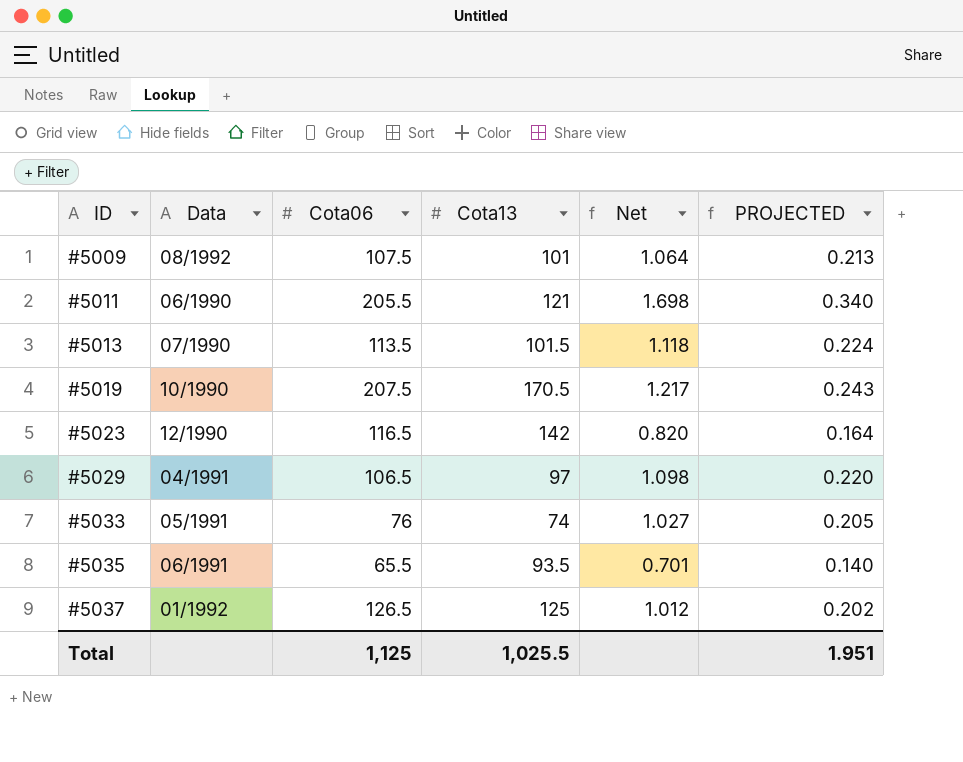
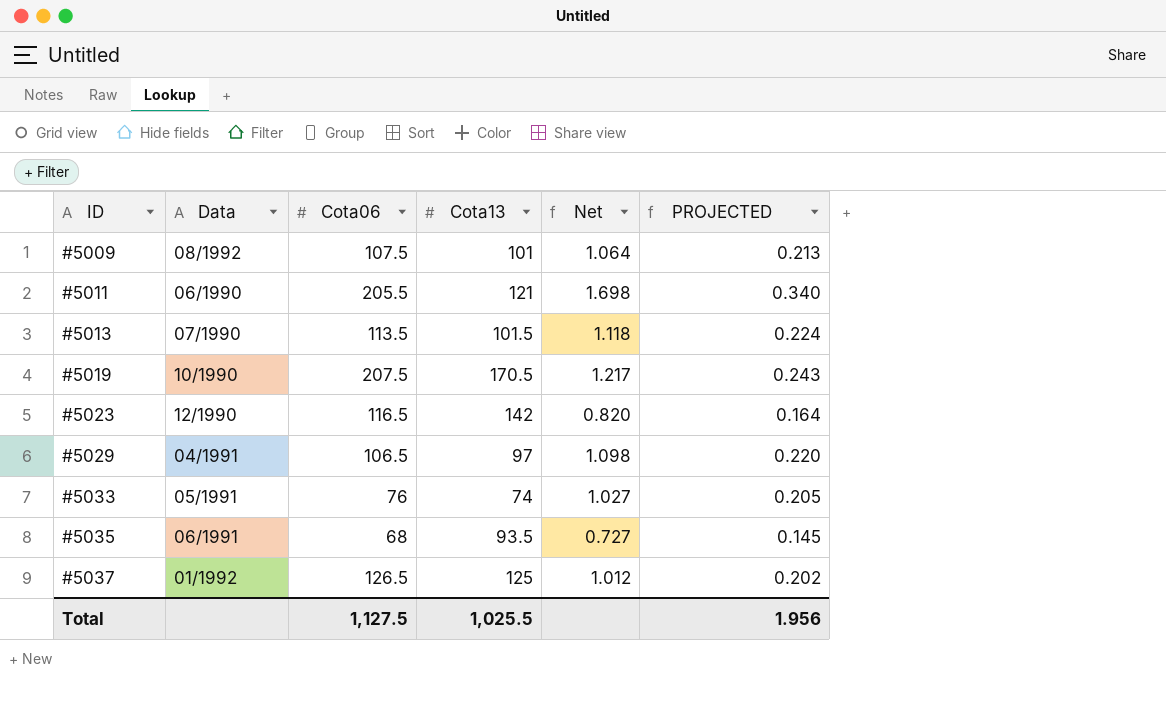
#5035 | Cota06: 65.5 -> 68
#5035 | Net: 0.701 -> 0.727
#5035 | PROJECTED: 0.140 -> 0.145
Total | Cota06: 1,125 -> 1,127.5
Total | PROJECTED: 1.951 -> 1.956

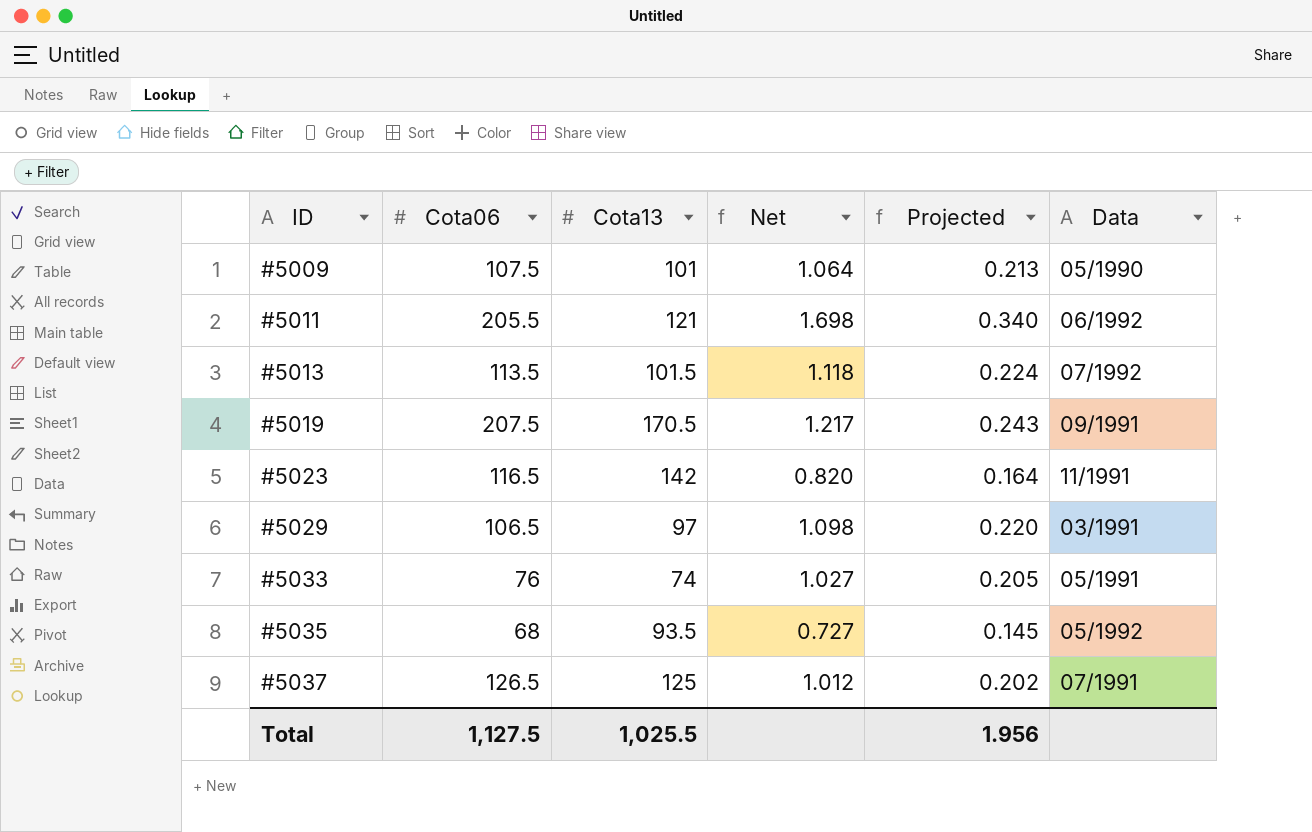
column name: PROJECTED -> Projected
column Data | position: 2 -> 6
#5009 | Data: 08/1992 -> 05/1990
#5011 | Data: 06/1990 -> 06/1992
#5013 | Data: 07/1990 -> 07/1992
#5019 | Data: 10/1990 -> 09/1991
#5023 | Data: 12/1990 -> 11/1991
#5029 | Data: 04/1991 -> 03/1991
#5035 | Data: 06/1991 -> 05/1992
#5037 | Data: 01/1992 -> 07/1991

